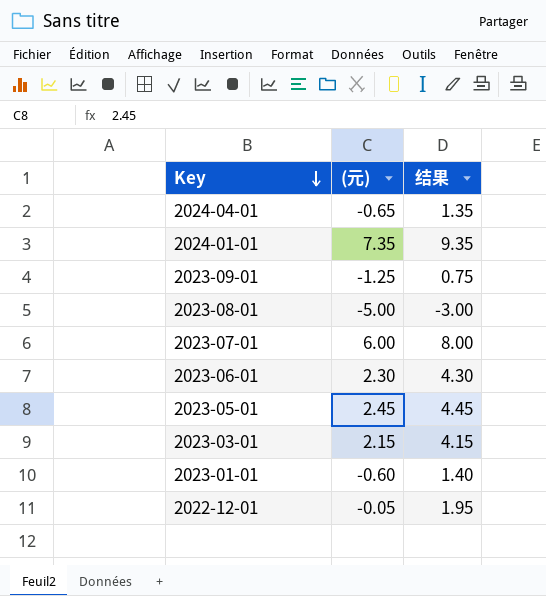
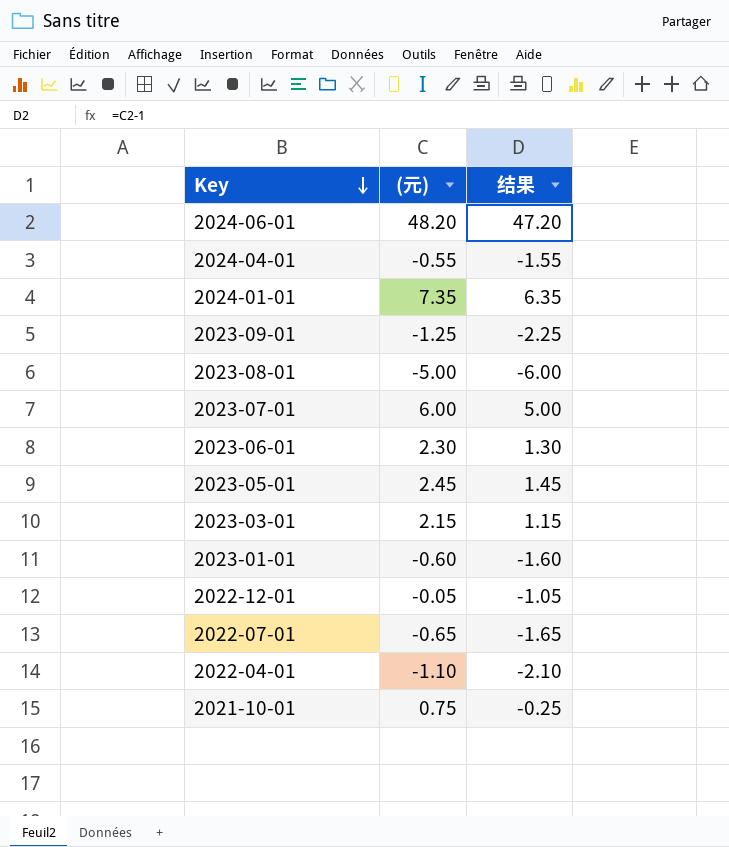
column 结果 | formula: [(元)] + 2 -> [(元)] - 1
row 2024-06-01: none -> 48.20 | 47.20
2024-04-01 | (元): -0.65 -> -0.55
row 2022-07-01: none -> -0.65 | -1.65
row 2022-04-01: none -> -1.10 | -2.10
row 2021-10-01: none -> 0.75 | -0.25

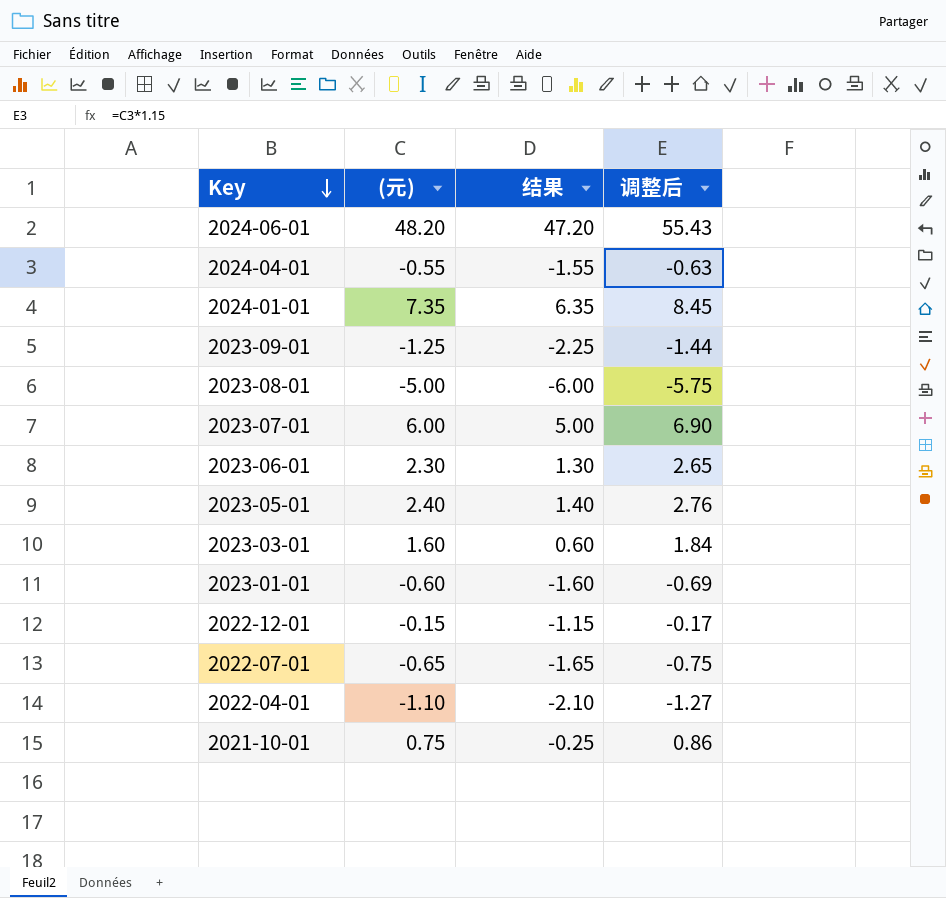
column 调整后 | formula: none -> [(元)] * 1.15
2023-05-01 | (元): 2.45 -> 2.40
2023-05-01 | 结果: 1.45 -> 1.40
2023-03-01 | (元): 2.15 -> 1.60
2023-03-01 | 结果: 1.15 -> 0.60
2022-12-01 | (元): -0.05 -> -0.15
2022-12-01 | 结果: -1.05 -> -1.15

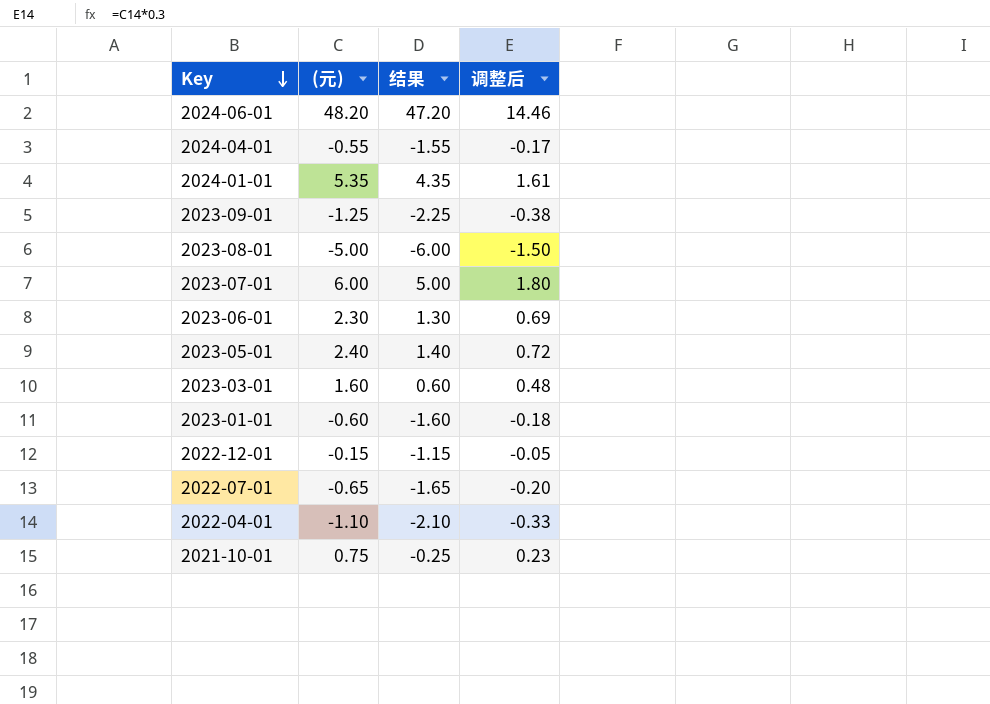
column 调整后 | formula: [(元)] * 1.15 -> [(元)] * 0.3
2024-01-01 | (元): 7.35 -> 5.35
2024-01-01 | 结果: 6.35 -> 4.35

